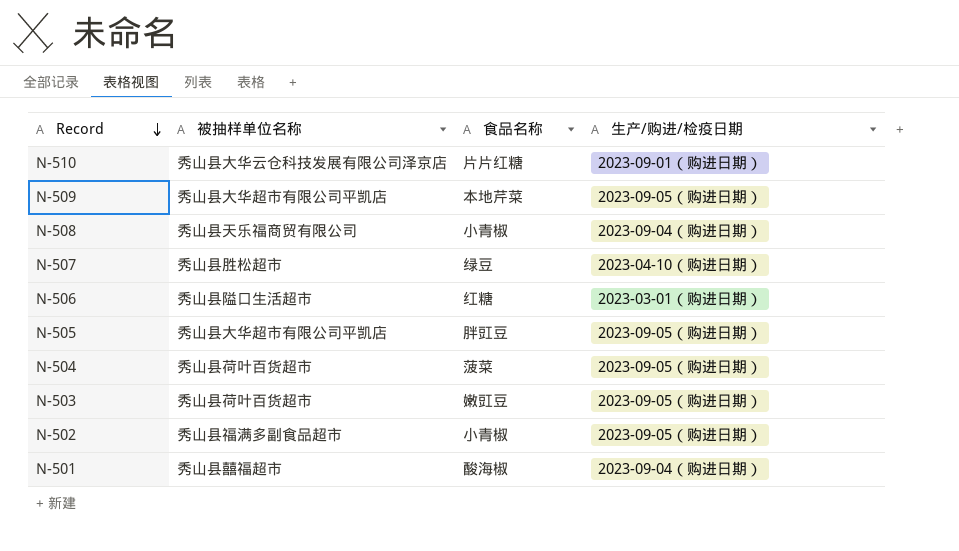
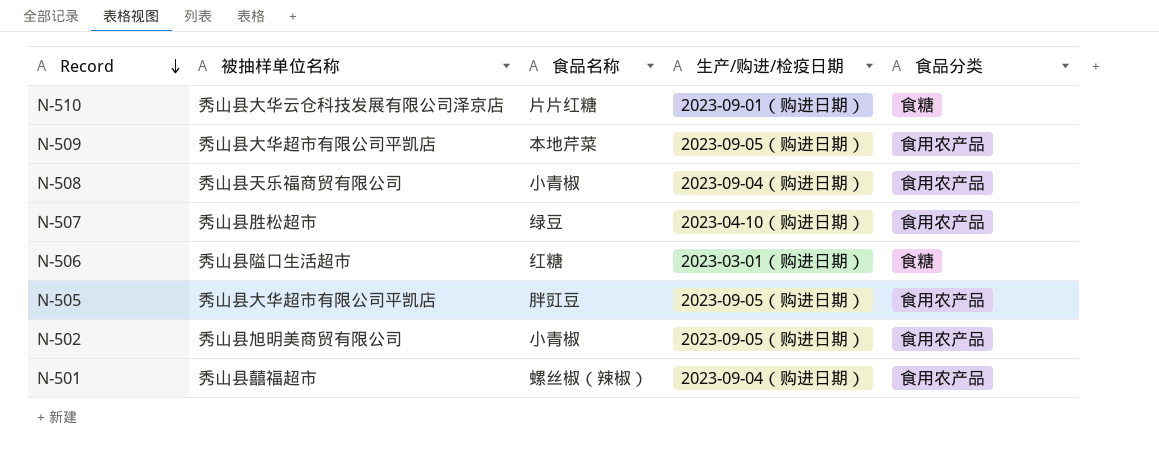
column 食品分类 | position: none -> 5
row N-504: 秀山县荷叶百货超市 | 菠菜 | 2023-09-05（购进日期） -> none
row N-503: 秀山县荷叶百货超市 | 嫩豇豆 | 2023-09-05（购进日期） -> none
N-502 | 被抽样单位名称: 秀山县福满多副食品超市 -> 秀山县旭明美商贸有限公司
N-501 | 食品名称: 酸海椒 -> 螺丝椒（辣椒）

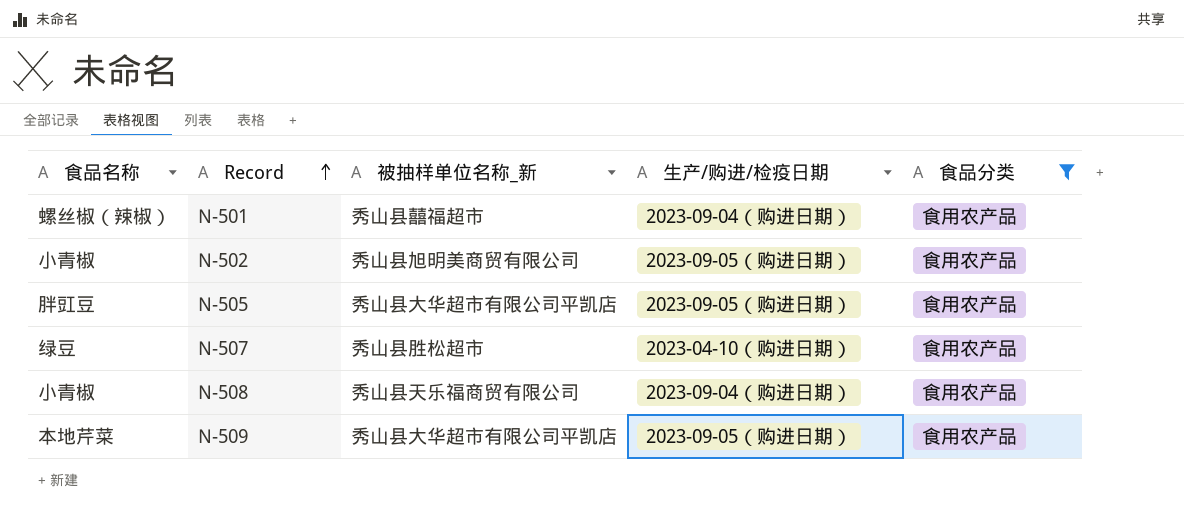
filter: none -> 食品分类 = 食用农产品
row order: Record descending -> Record ascending
column 食品名称 | position: 3 -> 1
column name: 被抽样单位名称 -> 被抽样单位名称_新

